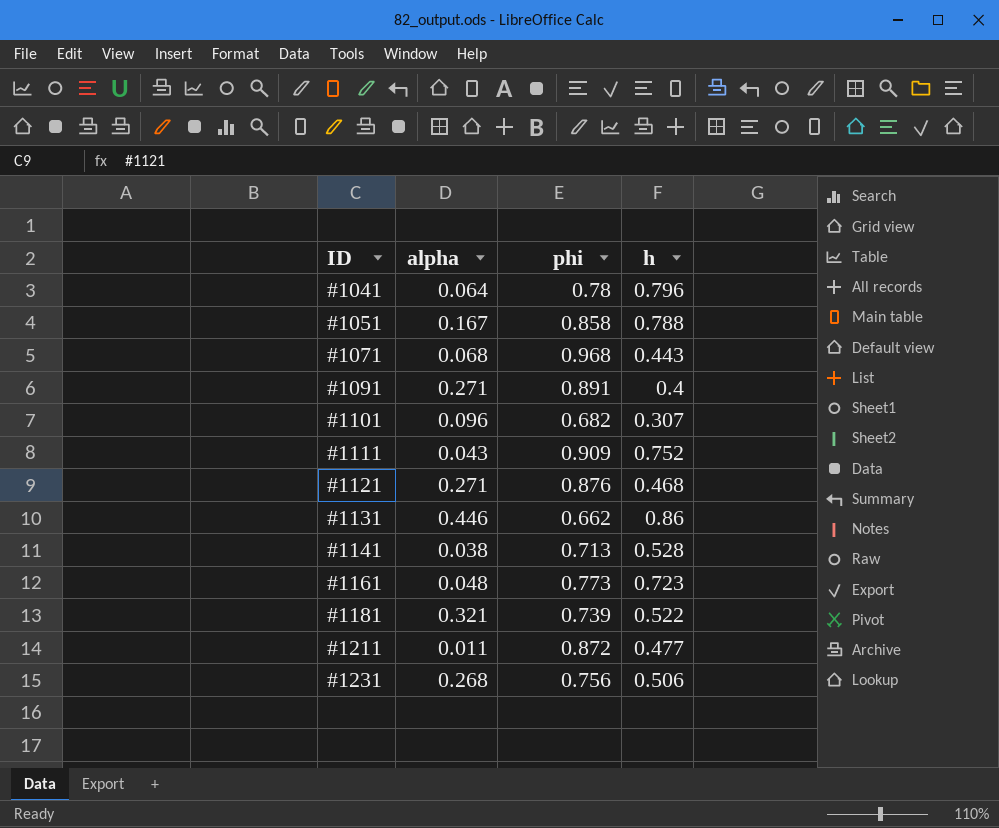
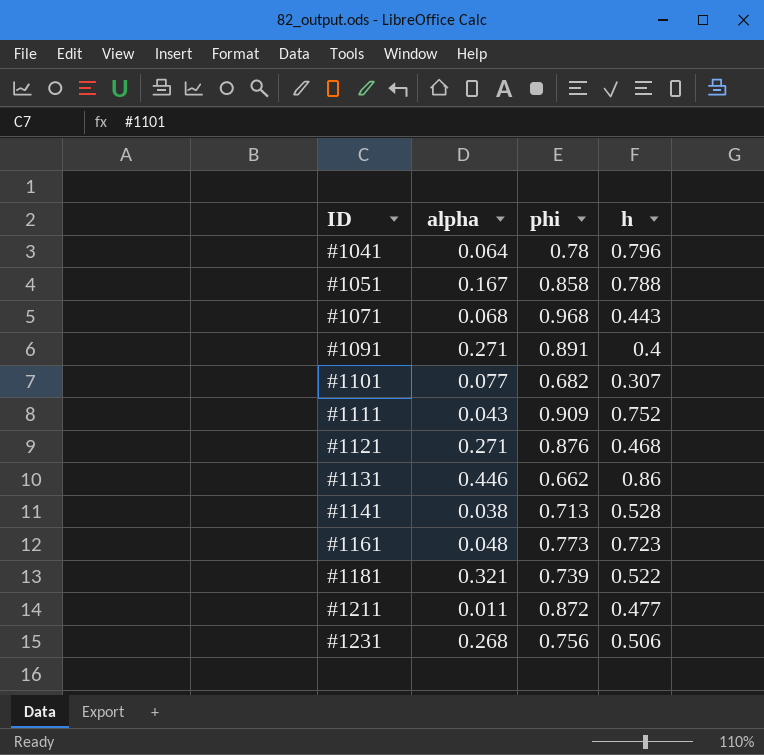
#1101 | alpha: 0.096 -> 0.077

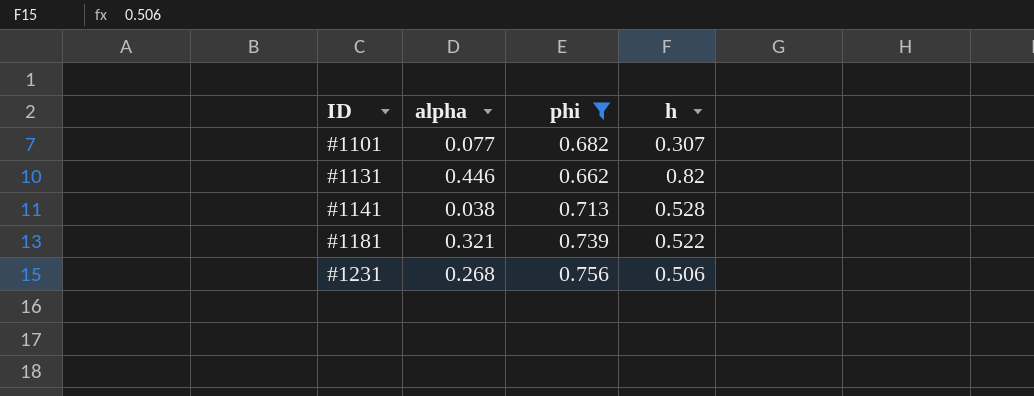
filter: none -> phi <= 0.756
#1131 | h: 0.86 -> 0.82

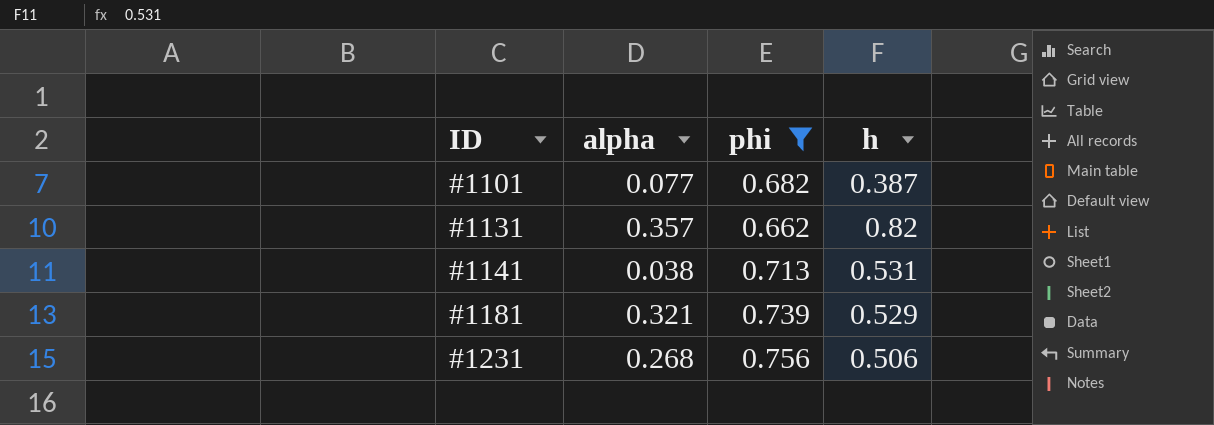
#1101 | h: 0.307 -> 0.387
#1131 | alpha: 0.446 -> 0.357
#1141 | h: 0.528 -> 0.531
#1181 | h: 0.522 -> 0.529

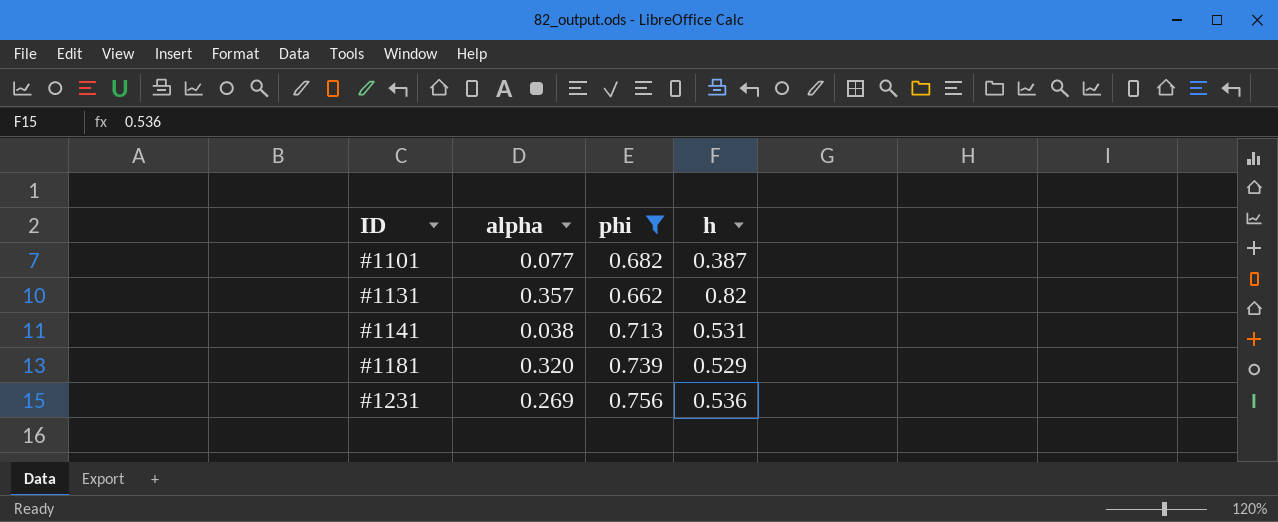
#1181 | alpha: 0.321 -> 0.320
#1231 | alpha: 0.268 -> 0.269
#1231 | h: 0.506 -> 0.536

